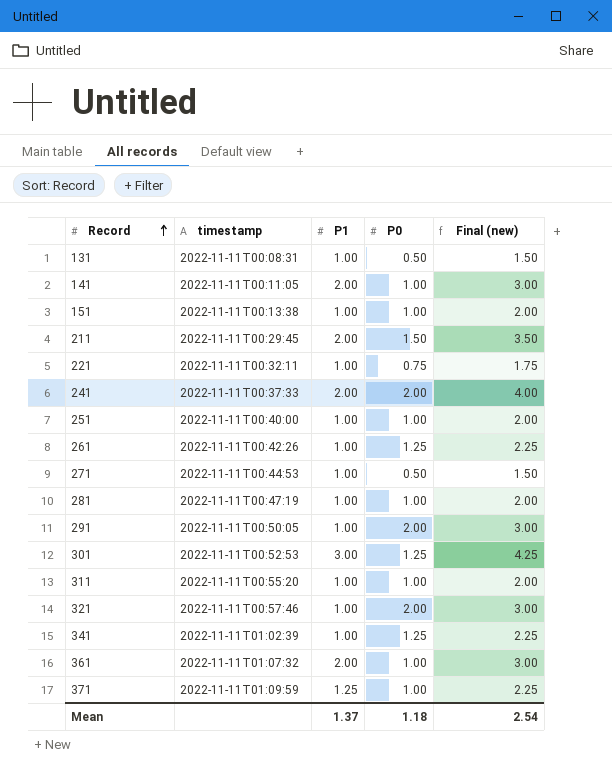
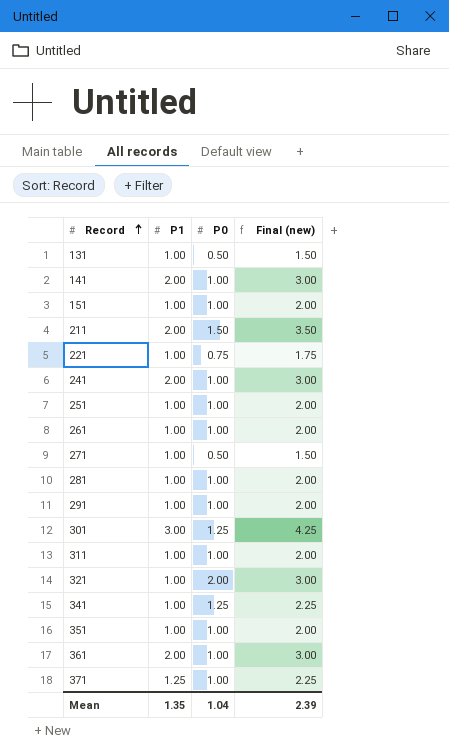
column timestamp | position: 2 -> none
241 | P0: 2.00 -> 1.00
241 | Final (new): 4.00 -> 3.00
261 | P0: 1.25 -> 1.00
261 | Final (new): 2.25 -> 2.00
291 | P0: 2.00 -> 1.00
291 | Final (new): 3.00 -> 2.00
row 351: none -> 1.00 | 1.00 | 2.00
Mean | P1: 1.37 -> 1.35
Mean | P0: 1.18 -> 1.04
Mean | Final (new): 2.54 -> 2.39

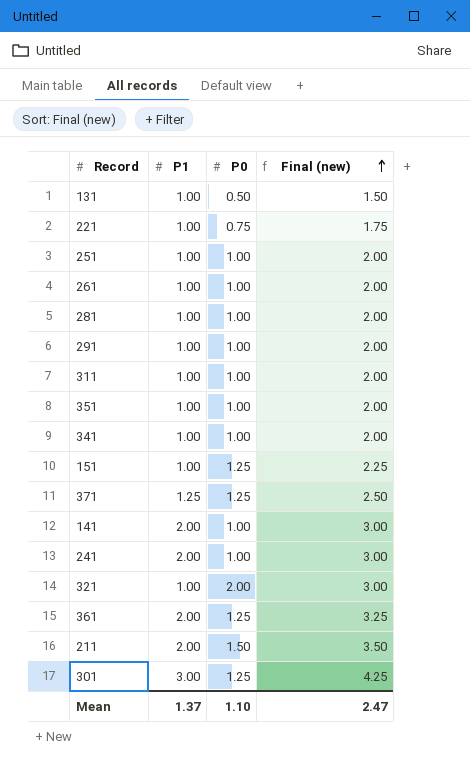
row order: Record ascending -> Final (new) ascending
row 271: 1.00 | 0.50 | 1.50 -> none
341 | P0: 1.25 -> 1.00
341 | Final (new): 2.25 -> 2.00
151 | P0: 1.00 -> 1.25
151 | Final (new): 2.00 -> 2.25
371 | P0: 1.00 -> 1.25
371 | Final (new): 2.25 -> 2.50
361 | P0: 1.00 -> 1.25
361 | Final (new): 3.00 -> 3.25
Mean | P1: 1.35 -> 1.37
Mean | P0: 1.04 -> 1.10
Mean | Final (new): 2.39 -> 2.47

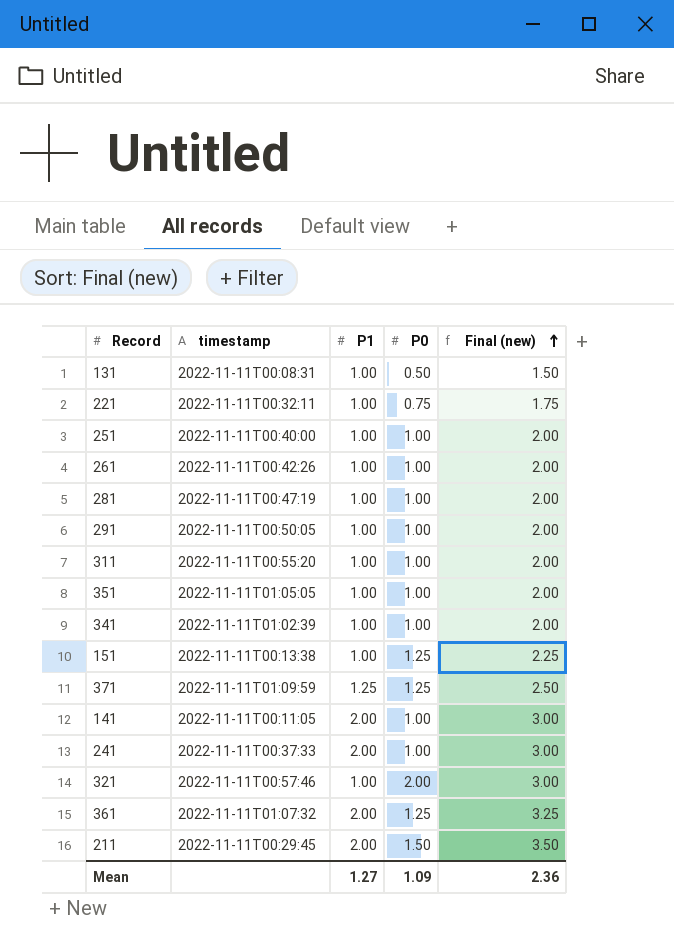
column timestamp | position: none -> 2
row 301: 3.00 | 1.25 | 4.25 -> none
Mean | P1: 1.37 -> 1.27
Mean | P0: 1.10 -> 1.09
Mean | Final (new): 2.47 -> 2.36

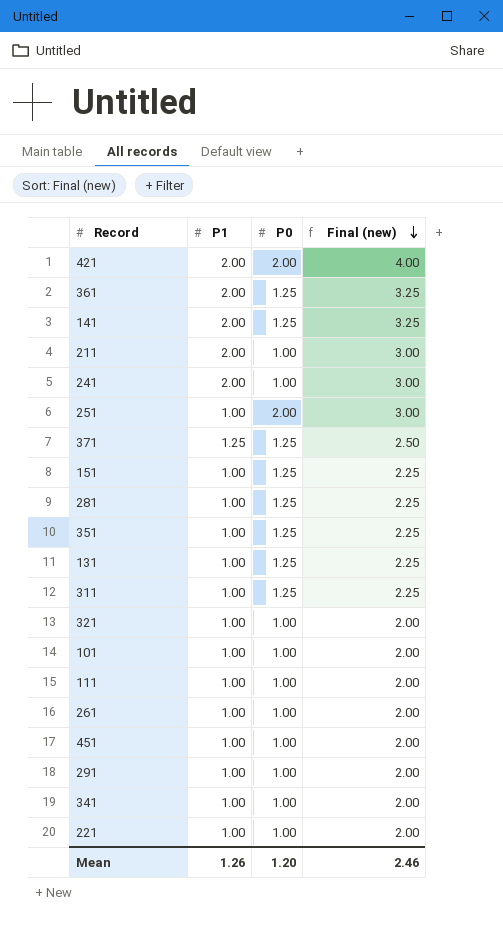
row order: Final (new) ascending -> Final (new) descending
column timestamp | position: 2 -> none
row 421: none -> 2.00 | 2.00 | 4.00
141 | P0: 1.00 -> 1.25
141 | Final (new): 3.00 -> 3.25
211 | P0: 1.50 -> 1.00
211 | Final (new): 3.50 -> 3.00
251 | P0: 1.00 -> 2.00
251 | Final (new): 2.00 -> 3.00
281 | P0: 1.00 -> 1.25
281 | Final (new): 2.00 -> 2.25
351 | P0: 1.00 -> 1.25
351 | Final (new): 2.00 -> 2.25
131 | P0: 0.50 -> 1.25
131 | Final (new): 1.50 -> 2.25
311 | P0: 1.00 -> 1.25
311 | Final (new): 2.00 -> 2.25
321 | P0: 2.00 -> 1.00
321 | Final (new): 3.00 -> 2.00
row 101: none -> 1.00 | 1.00 | 2.00
row 111: none -> 1.00 | 1.00 | 2.00
row 451: none -> 1.00 | 1.00 | 2.00
221 | P0: 0.75 -> 1.00
221 | Final (new): 1.75 -> 2.00
Mean | P1: 1.27 -> 1.26
Mean | P0: 1.09 -> 1.20
Mean | Final (new): 2.36 -> 2.46

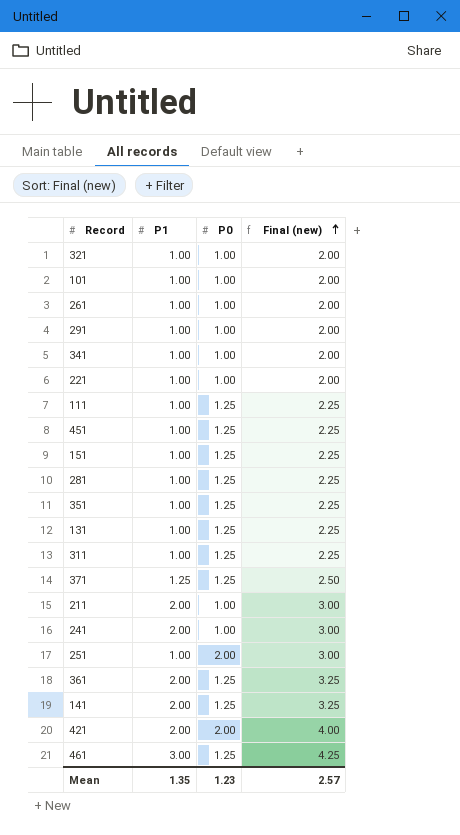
row order: Final (new) descending -> Final (new) ascending
111 | P0: 1.00 -> 1.25
111 | Final (new): 2.00 -> 2.25
451 | P0: 1.00 -> 1.25
451 | Final (new): 2.00 -> 2.25
row 461: none -> 3.00 | 1.25 | 4.25
Mean | P1: 1.26 -> 1.35
Mean | P0: 1.20 -> 1.23
Mean | Final (new): 2.46 -> 2.57

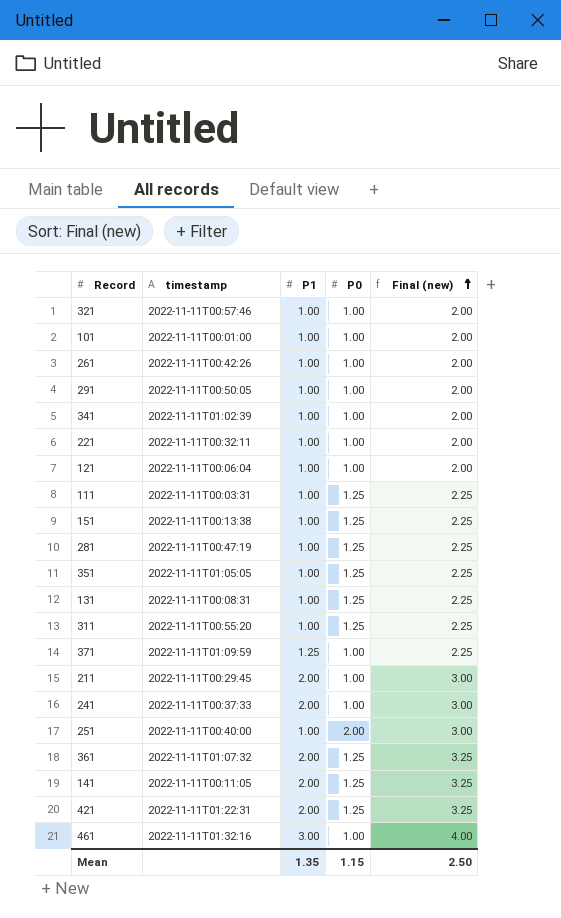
column timestamp | position: none -> 2
row 451: 1.00 | 1.25 | 2.25 -> none
row 121: none -> 2022-11-11T00:06:04 | 1.00 | 1.00 | 2.00
371 | P0: 1.25 -> 1.00
371 | Final (new): 2.50 -> 2.25
421 | P0: 2.00 -> 1.25
421 | Final (new): 4.00 -> 3.25
461 | P0: 1.25 -> 1.00
461 | Final (new): 4.25 -> 4.00
Mean | P0: 1.23 -> 1.15
Mean | Final (new): 2.57 -> 2.50

